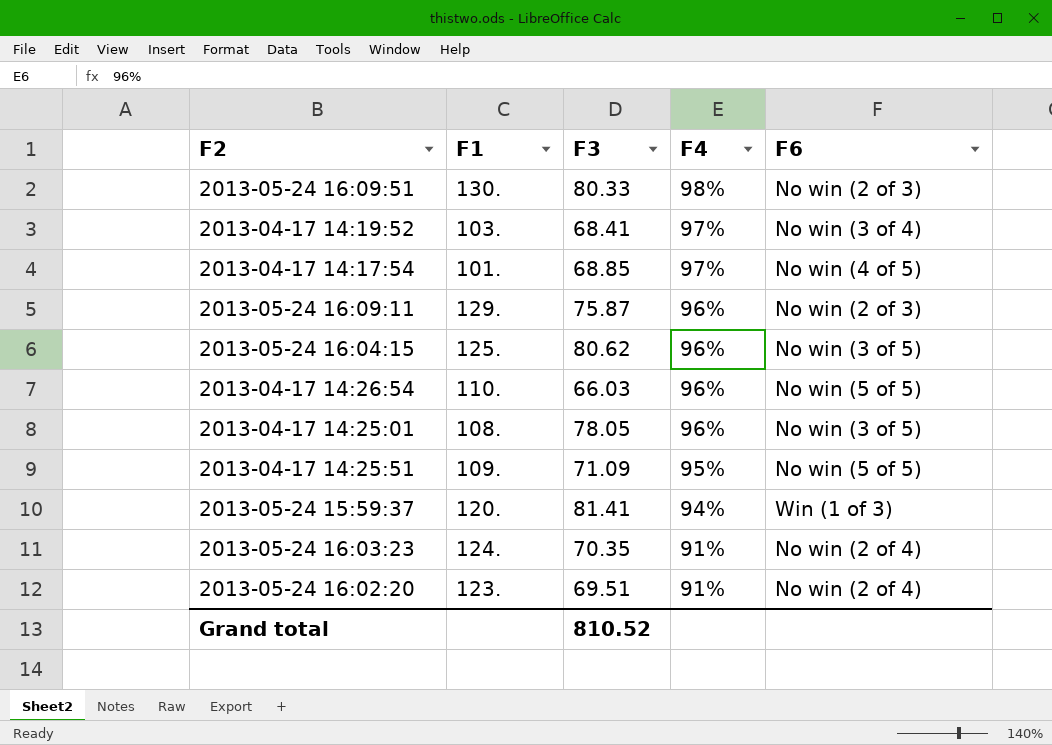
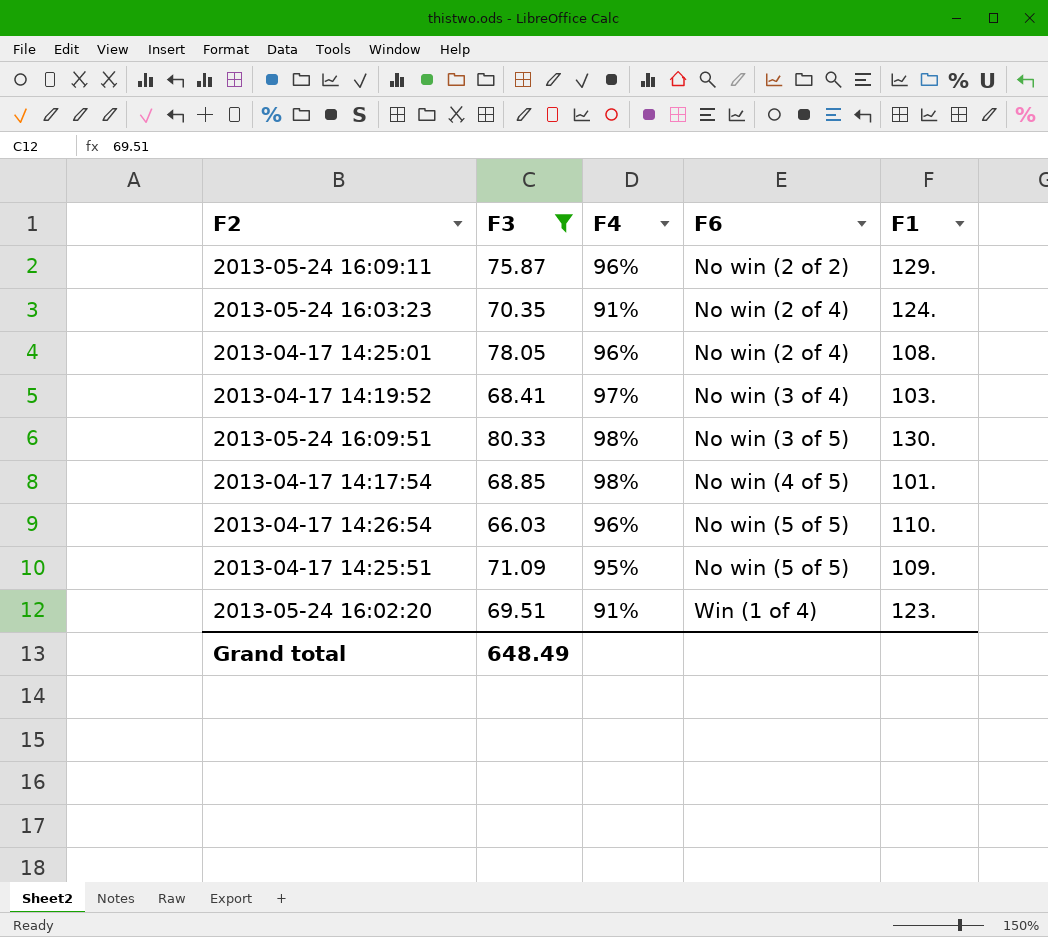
filter: none -> F3 <= 80.33
row order: F4 descending -> F6 ascending
column F1 | position: 2 -> 5
2013-05-24 16:09:11 | F6: No win (2 of 3) -> No win (2 of 2)
2013-04-17 14:25:01 | F6: No win (3 of 5) -> No win (2 of 4)
2013-05-24 16:09:51 | F6: No win (2 of 3) -> No win (3 of 5)
2013-04-17 14:17:54 | F4: 97% -> 98%
2013-05-24 16:02:20 | F6: No win (2 of 4) -> Win (1 of 4)
Grand total | F3: 810.52 -> 648.49

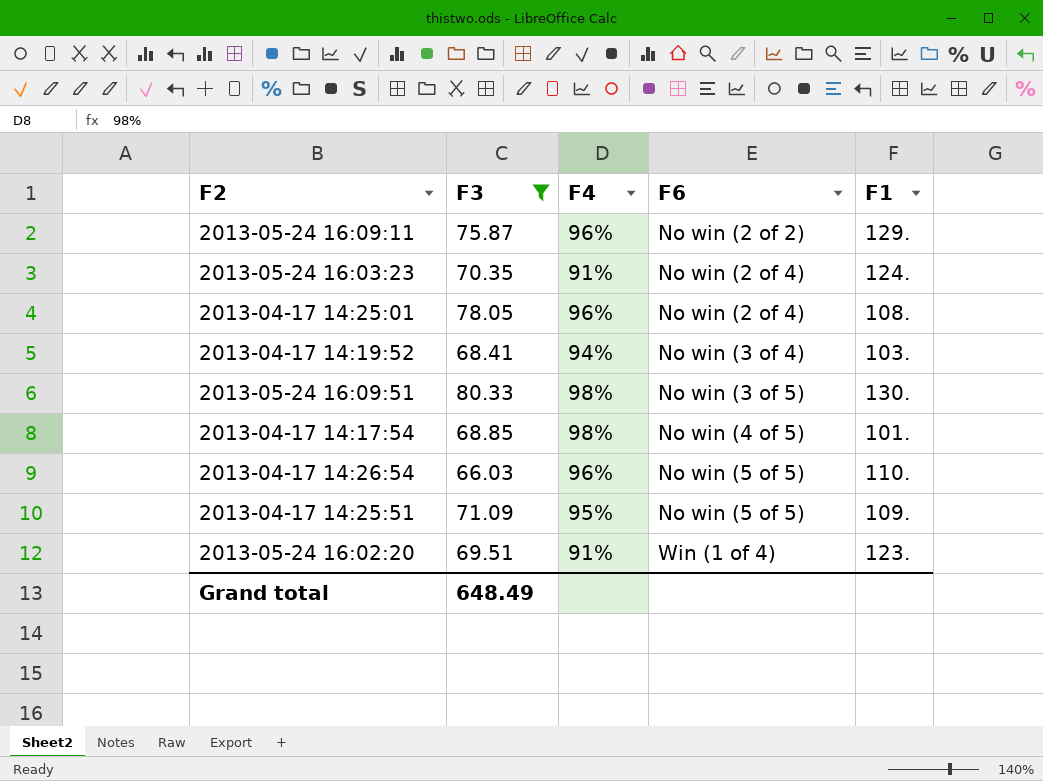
2013-04-17 14:19:52 | F4: 97% -> 94%

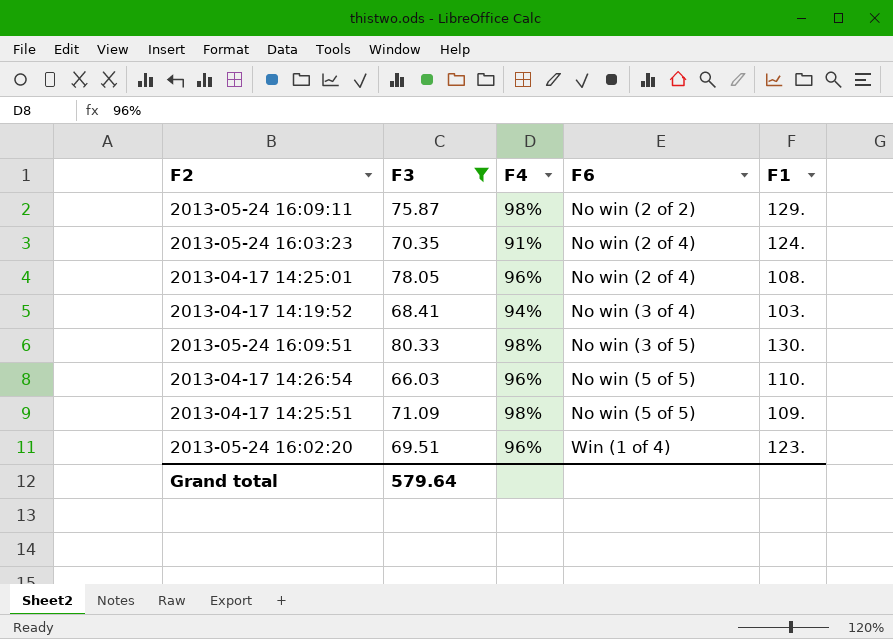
row 2013-04-17 14:17:54: 68.85 | 98% | No win (4 of 5) | 101. -> none
2013-05-24 16:09:11 | F4: 96% -> 98%
2013-04-17 14:25:51 | F4: 95% -> 98%
2013-05-24 16:02:20 | F4: 91% -> 96%
Grand total | F3: 648.49 -> 579.64

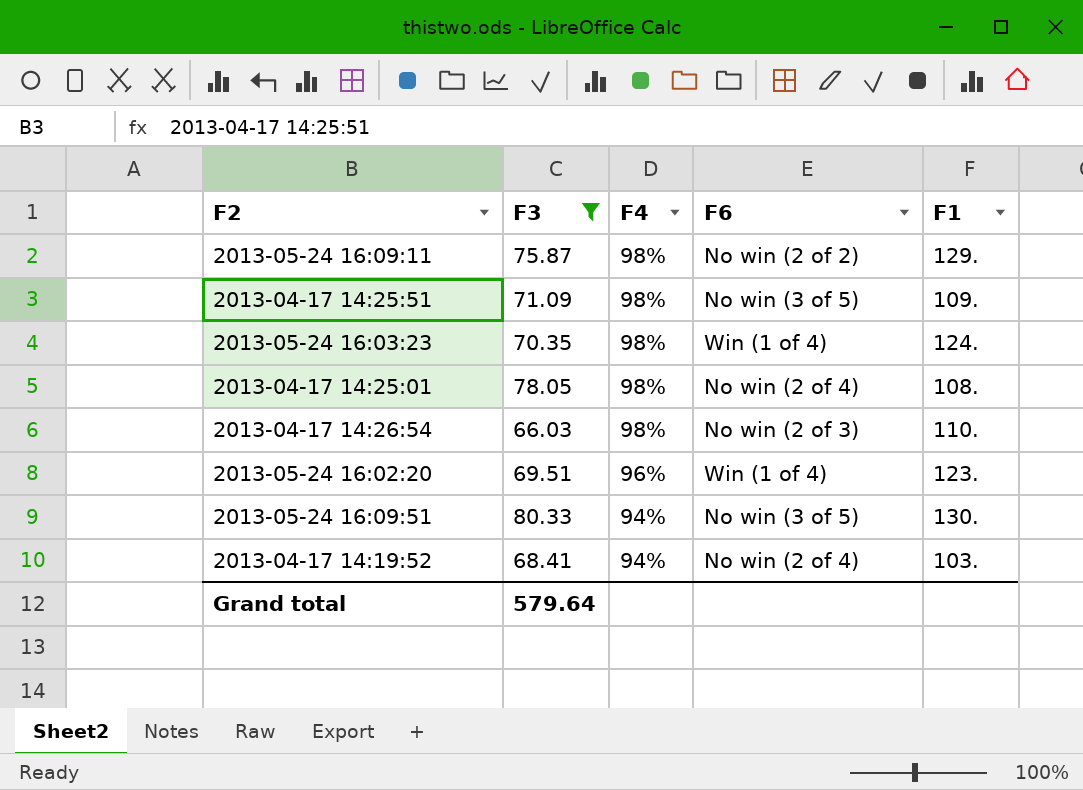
row order: F6 ascending -> F4 descending
2013-04-17 14:25:51 | F6: No win (5 of 5) -> No win (3 of 5)
2013-05-24 16:03:23 | F4: 91% -> 98%
2013-05-24 16:03:23 | F6: No win (2 of 4) -> Win (1 of 4)
2013-04-17 14:25:01 | F4: 96% -> 98%
2013-04-17 14:26:54 | F4: 96% -> 98%
2013-04-17 14:26:54 | F6: No win (5 of 5) -> No win (2 of 3)
2013-05-24 16:09:51 | F4: 98% -> 94%
2013-04-17 14:19:52 | F6: No win (3 of 4) -> No win (2 of 4)

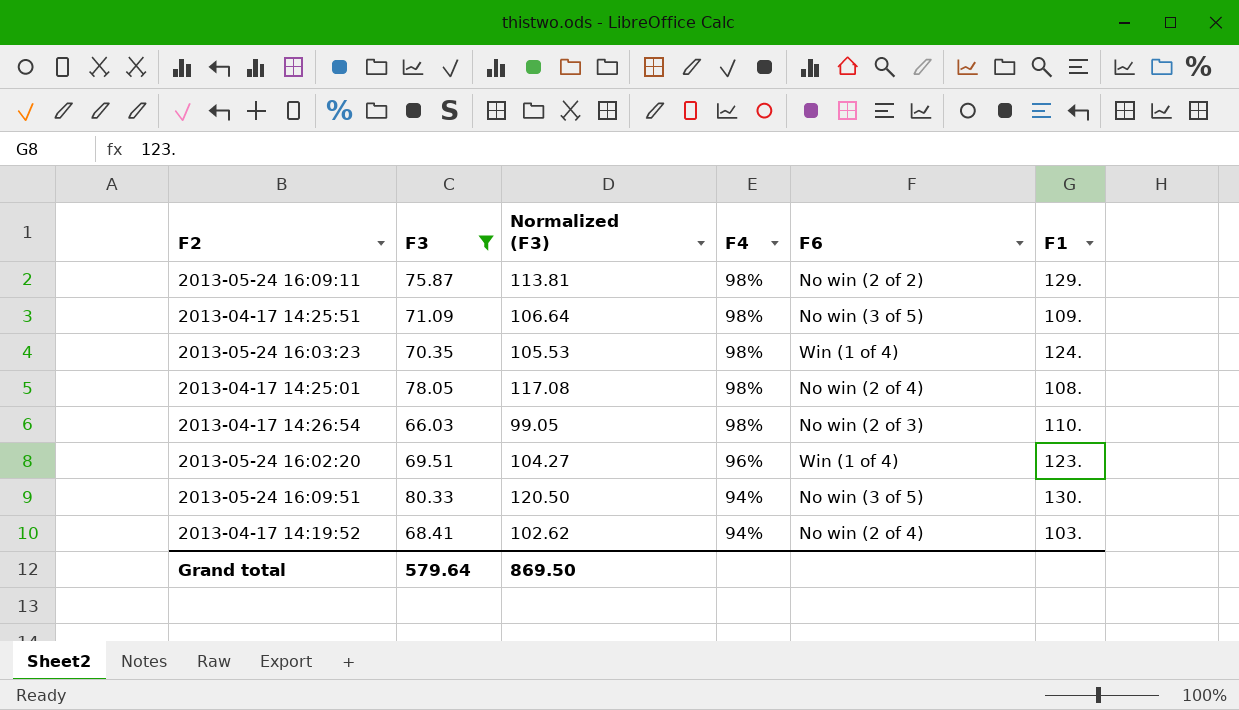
column Normalized (F3) | formula: none -> [F3] * 1.5

